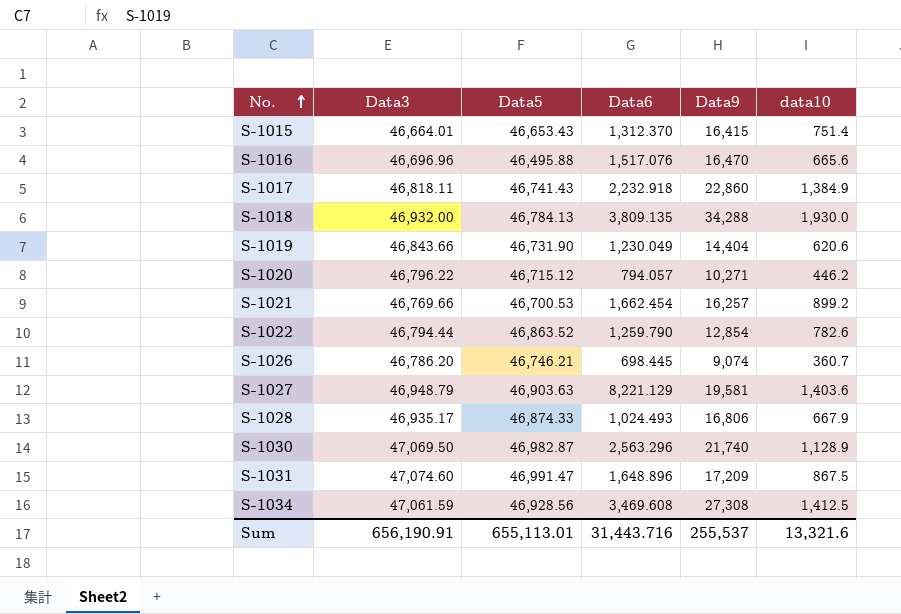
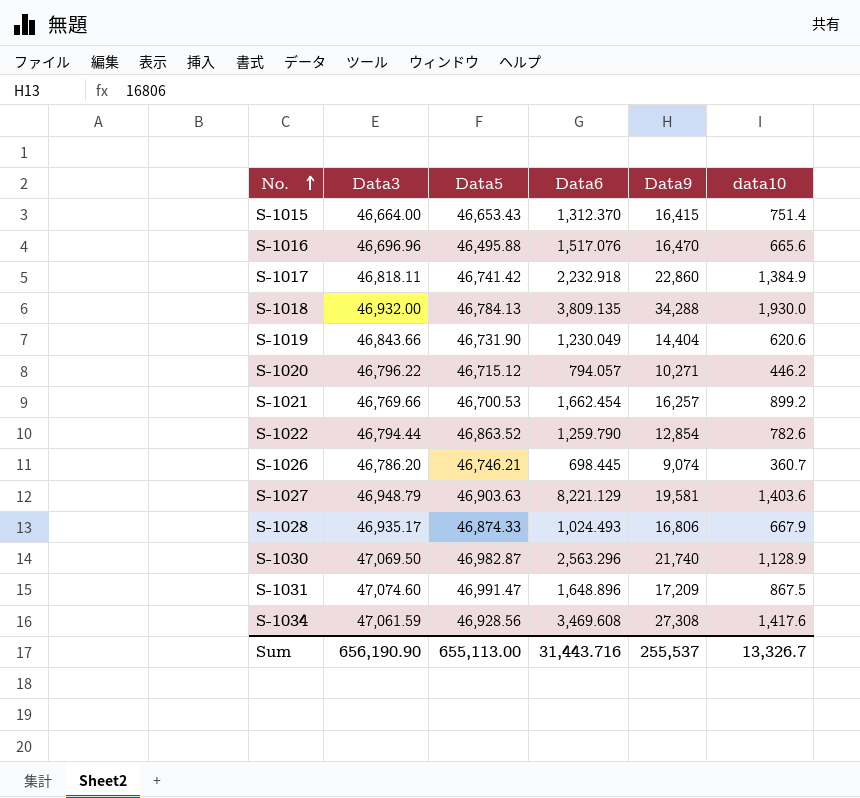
S-1015 | Data3: 46,664.01 -> 46,664.00
S-1017 | Data5: 46,741.43 -> 46,741.42
S-1034 | data10: 1,412.5 -> 1,417.6
Sum | Data3: 656,190.91 -> 656,190.90
Sum | Data5: 655,113.01 -> 655,113.00
Sum | data10: 13,321.6 -> 13,326.7

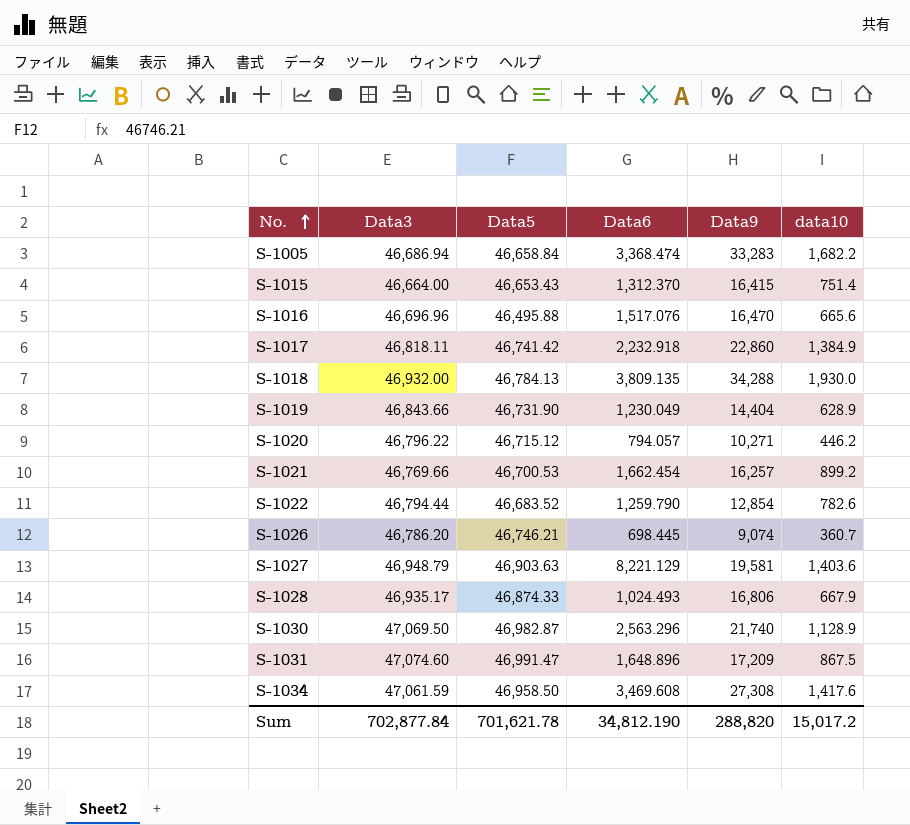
row S-1005: none -> 46,686.94 | 46,658.84 | 3,368.474 | 33,283 | 1,682.2
S-1019 | data10: 620.6 -> 628.9
S-1022 | Data5: 46,863.52 -> 46,683.52
S-1034 | Data5: 46,928.56 -> 46,958.50
Sum | Data3: 656,190.90 -> 702,877.84
Sum | Data5: 655,113.00 -> 701,621.78
Sum | Data6: 31,443.716 -> 34,812.190
Sum | Data9: 255,537 -> 288,820
Sum | data10: 13,326.7 -> 15,017.2

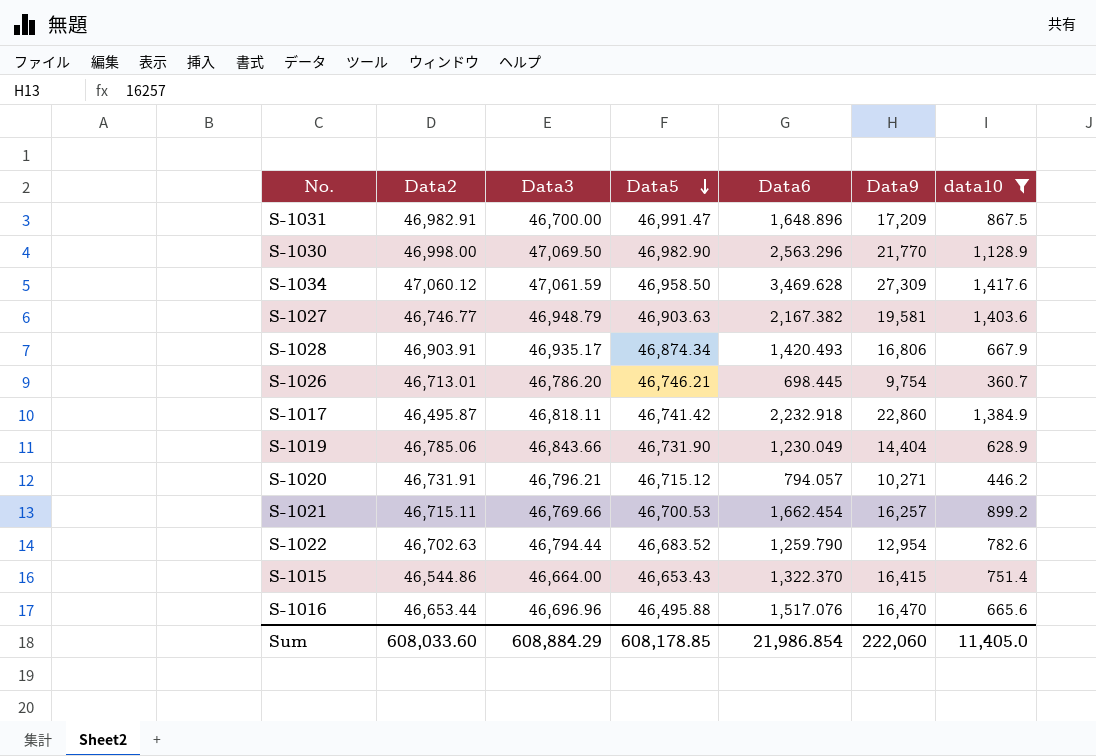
filter: none -> data10 <= 1,417.6
row order: No. ascending -> Data5 descending
column Data2 | position: none -> 2
S-1031 | Data3: 47,074.60 -> 46,700.00
S-1030 | Data5: 46,982.87 -> 46,982.90
S-1030 | Data9: 21,740 -> 21,770
S-1034 | Data6: 3,469.608 -> 3,469.628
S-1034 | Data9: 27,308 -> 27,309
S-1027 | Data6: 8,221.129 -> 2,167.382
S-1028 | Data5: 46,874.33 -> 46,874.34
S-1028 | Data6: 1,024.493 -> 1,420.493
S-1026 | Data9: 9,074 -> 9,754
S-1020 | Data3: 46,796.22 -> 46,796.21
S-1022 | Data9: 12,854 -> 12,954
S-1015 | Data6: 1,312.370 -> 1,322.370
Sum | Data3: 702,877.84 -> 608,884.29
Sum | Data5: 701,621.78 -> 608,178.85
Sum | Data6: 34,812.190 -> 21,986.854
Sum | Data9: 288,820 -> 222,060
Sum | data10: 15,017.2 -> 11,405.0

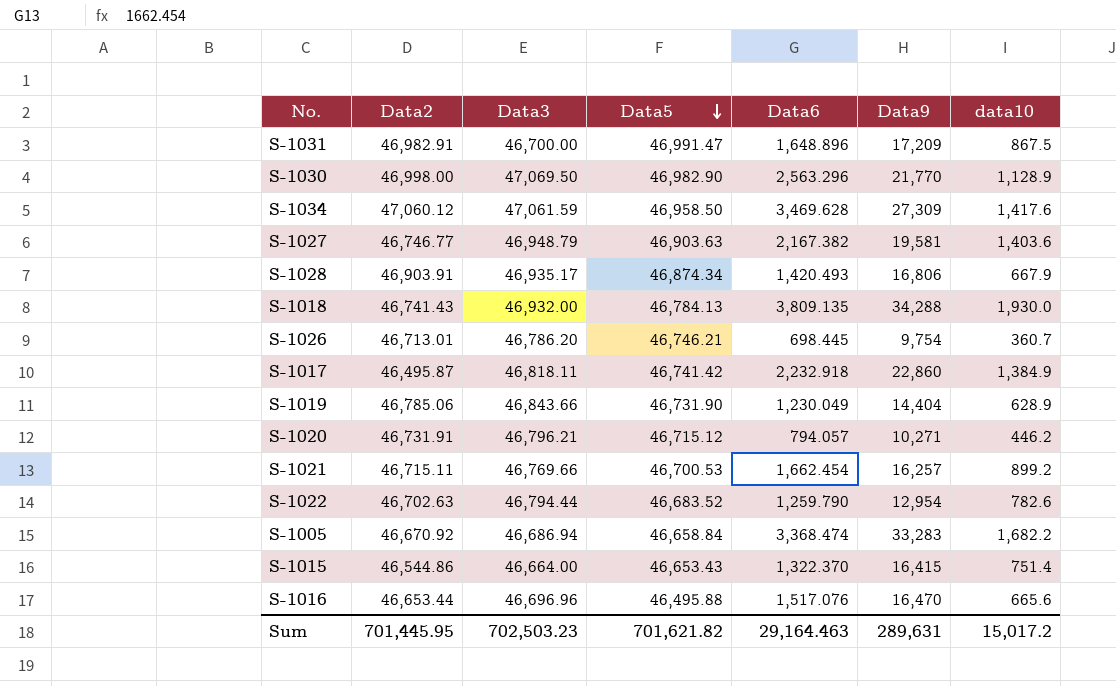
filter: data10 <= 1,417.6 -> none
Sum | Data2: 608,033.60 -> 701,445.95
Sum | Data3: 608,884.29 -> 702,503.23
Sum | Data5: 608,178.85 -> 701,621.82
Sum | Data6: 21,986.854 -> 29,164.463
Sum | Data9: 222,060 -> 289,631
Sum | data10: 11,405.0 -> 15,017.2

